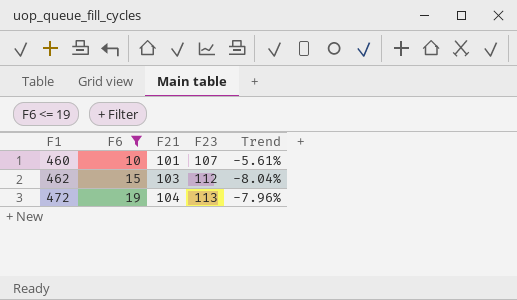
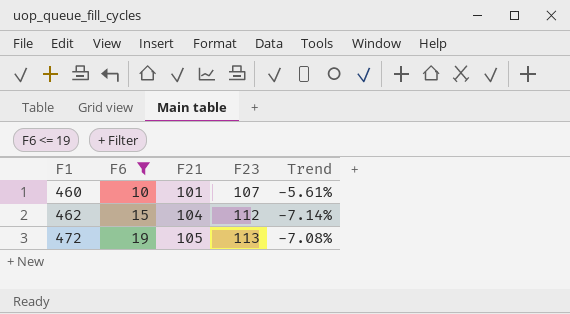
462 | F21: 103 -> 104
462 | Trend: -8.04% -> -7.14%
472 | F21: 104 -> 105
472 | Trend: -7.96% -> -7.08%

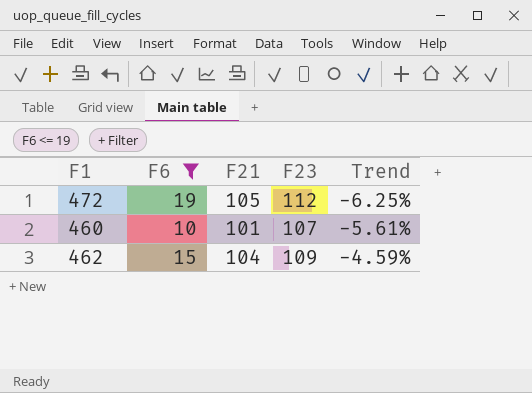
row order: F1 ascending -> Trend ascending
472 | F23: 113 -> 112
472 | Trend: -7.08% -> -6.25%
462 | F23: 112 -> 109
462 | Trend: -7.14% -> -4.59%

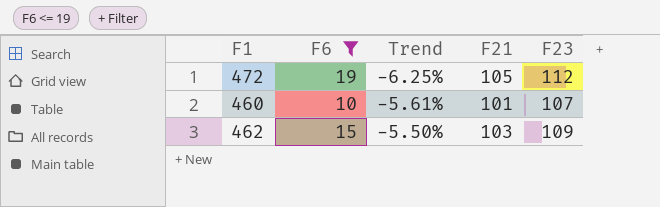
column Trend | position: 5 -> 3
462 | Trend: -4.59% -> -5.50%
462 | F21: 104 -> 103

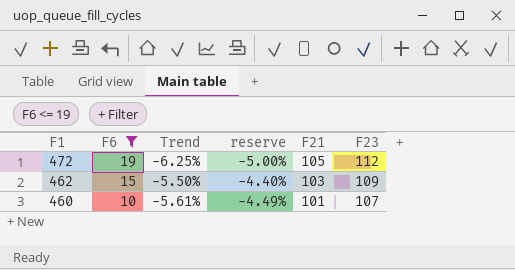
row order: Trend ascending -> F1 descending
column reserve | formula: none -> [Trend] * 0.8

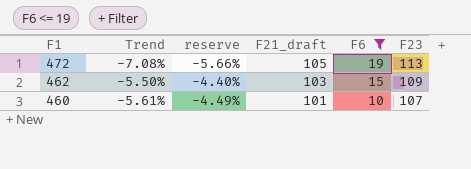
column name: F21 -> F21_draft
column F6 | position: 2 -> 5
472 | Trend: -6.25% -> -7.08%
472 | reserve: -5.00% -> -5.66%
472 | F23: 112 -> 113

